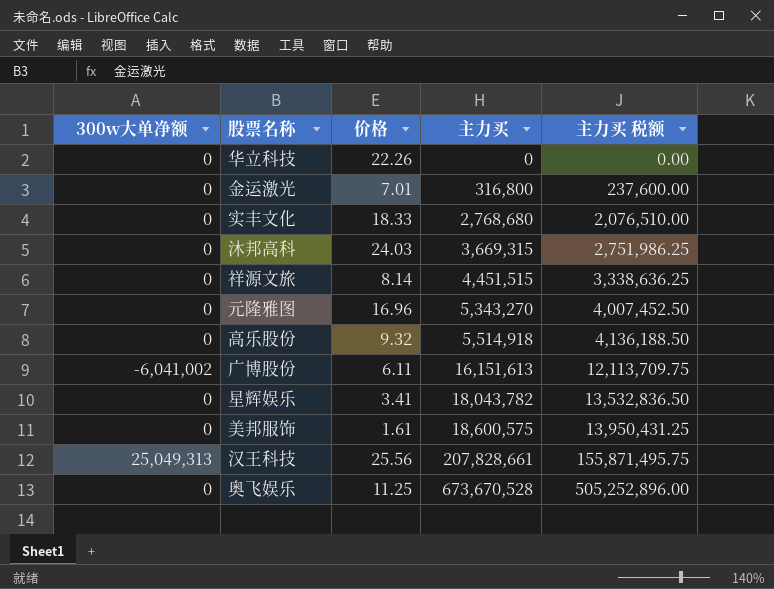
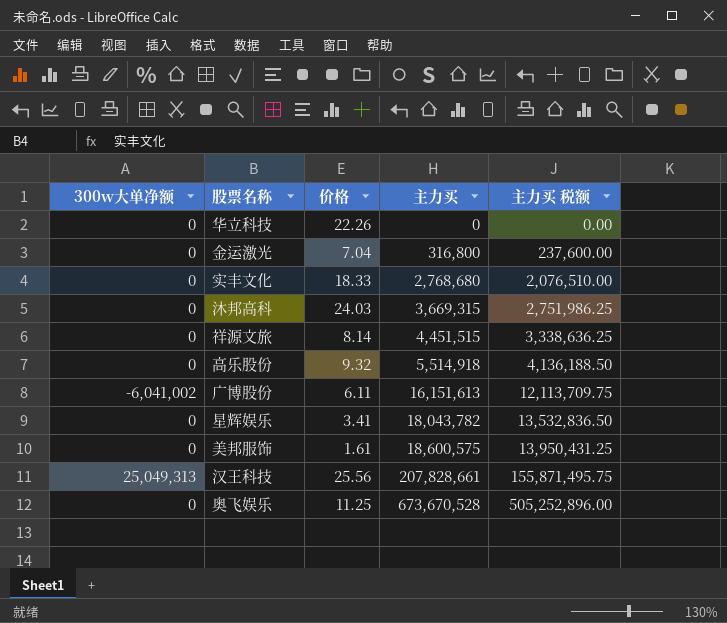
row 元隆雅图: 0 | 16.96 | 5,343,270 | 4,007,452.50 -> none
金运激光 | 价格: 7.01 -> 7.04

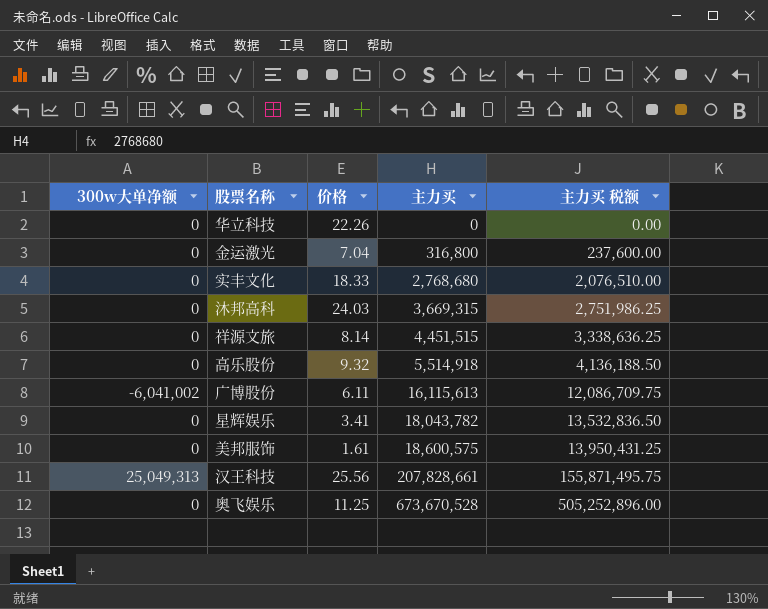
广博股份 | 主力买: 16,151,613 -> 16,115,613
广博股份 | 主力买 税额: 12,113,709.75 -> 12,086,709.75

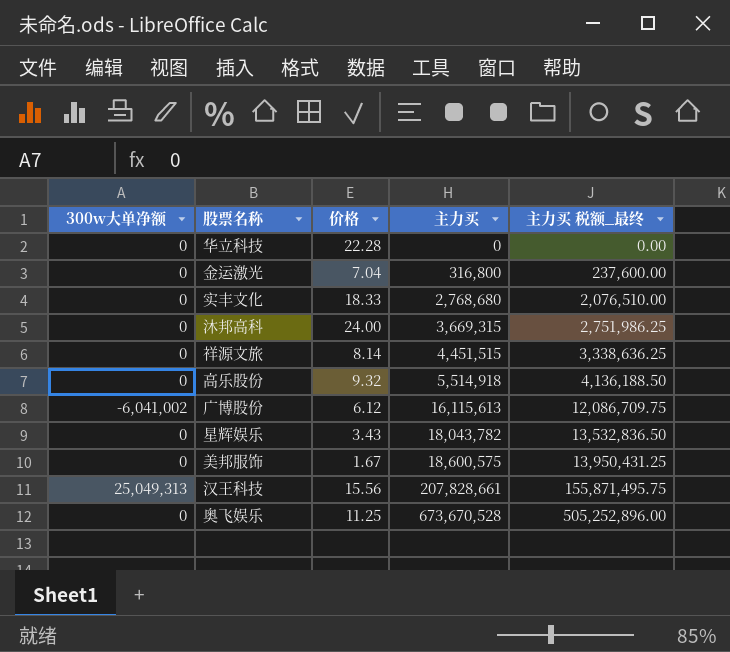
column name: 主力买 税额 -> 主力买 税额_最终
华立科技 | 价格: 22.26 -> 22.28
沐邦高科 | 价格: 24.03 -> 24.00
广博股份 | 价格: 6.11 -> 6.12
星辉娱乐 | 价格: 3.41 -> 3.43
美邦服饰 | 价格: 1.61 -> 1.67
汉王科技 | 价格: 25.56 -> 15.56

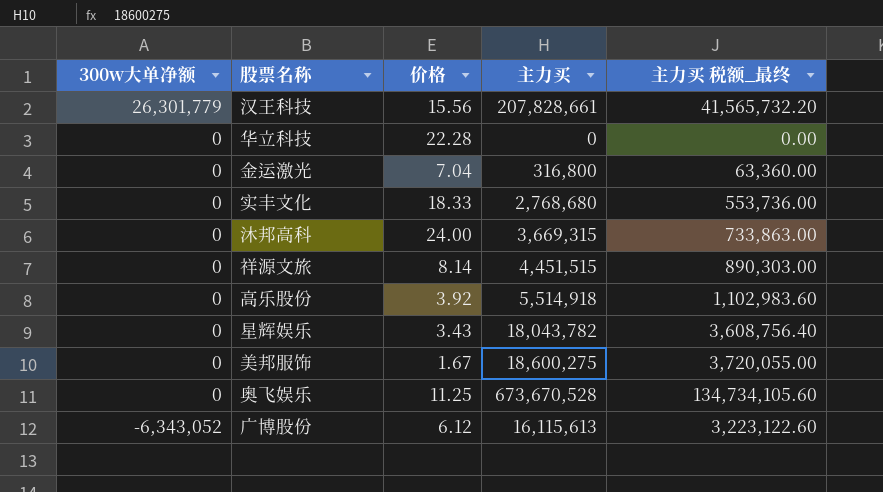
row order: 主力买 ascending -> 300w大单净额 descending
column 主力买 税额_最终 | formula: [主力买] * 0.75 -> [主力买] * 0.2
汉王科技 | 300w大单净额: 25,049,313 -> 26,301,779
高乐股份 | 价格: 9.32 -> 3.92
美邦服饰 | 主力买: 18,600,575 -> 18,600,275
广博股份 | 300w大单净额: -6,041,002 -> -6,343,052

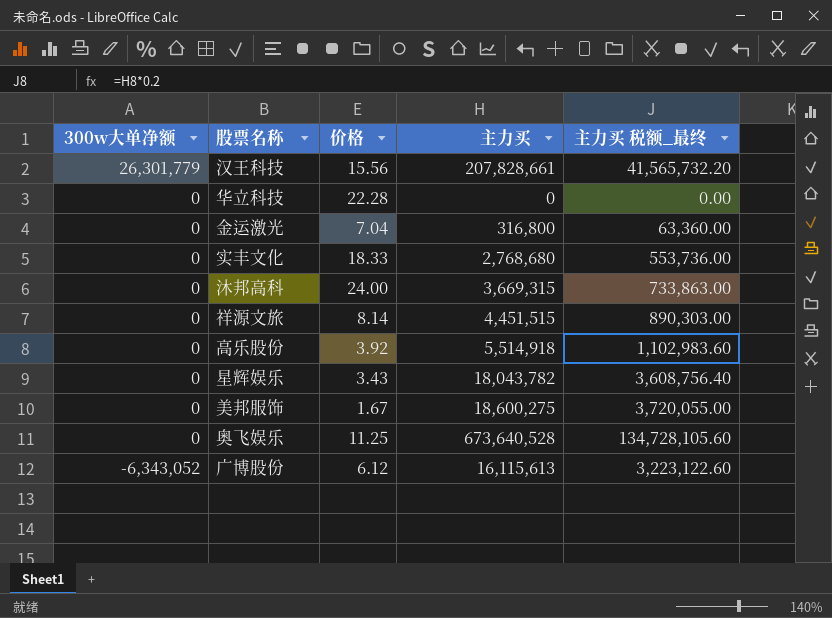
奥飞娱乐 | 主力买: 673,670,528 -> 673,640,528
奥飞娱乐 | 主力买 税额_最终: 134,734,105.60 -> 134,728,105.60

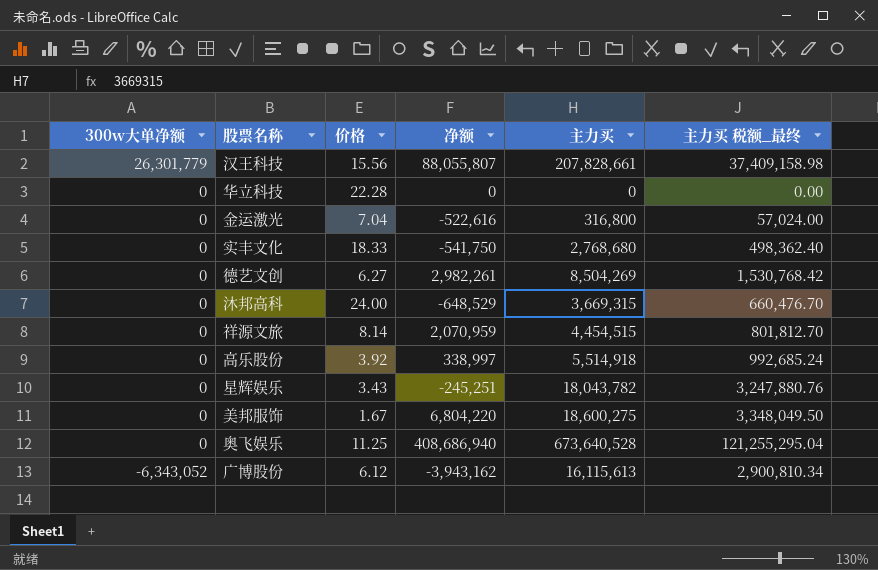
column 净额 | position: none -> 4
column 主力买 税额_最终 | formula: [主力买] * 0.2 -> [主力买] * 0.18
row 德艺文创: none -> 0 | 6.27 | 2,982,261 | 8,504,269 | 1,530,768.42
祥源文旅 | 主力买: 4,451,515 -> 4,454,515

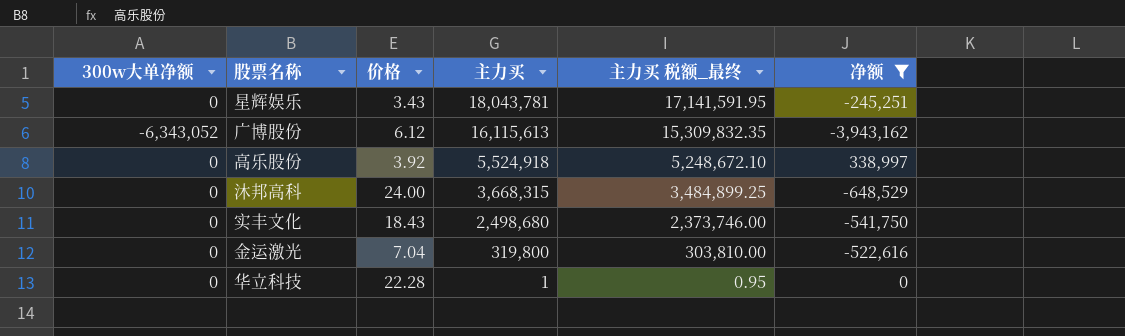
filter: none -> 净额 <= 338,997
row order: 300w大单净额 descending -> 主力买 descending
column 主力买 税额_最终 | formula: [主力买] * 0.18 -> [主力买] * 0.95
column 净额 | position: 4 -> 6
星辉娱乐 | 主力买: 18,043,782 -> 18,043,781
高乐股份 | 主力买: 5,514,918 -> 5,524,918
沐邦高科 | 主力买: 3,669,315 -> 3,668,315
实丰文化 | 价格: 18.33 -> 18.43
实丰文化 | 主力买: 2,768,680 -> 2,498,680
金运激光 | 主力买: 316,800 -> 319,800
华立科技 | 主力买: 0 -> 1

